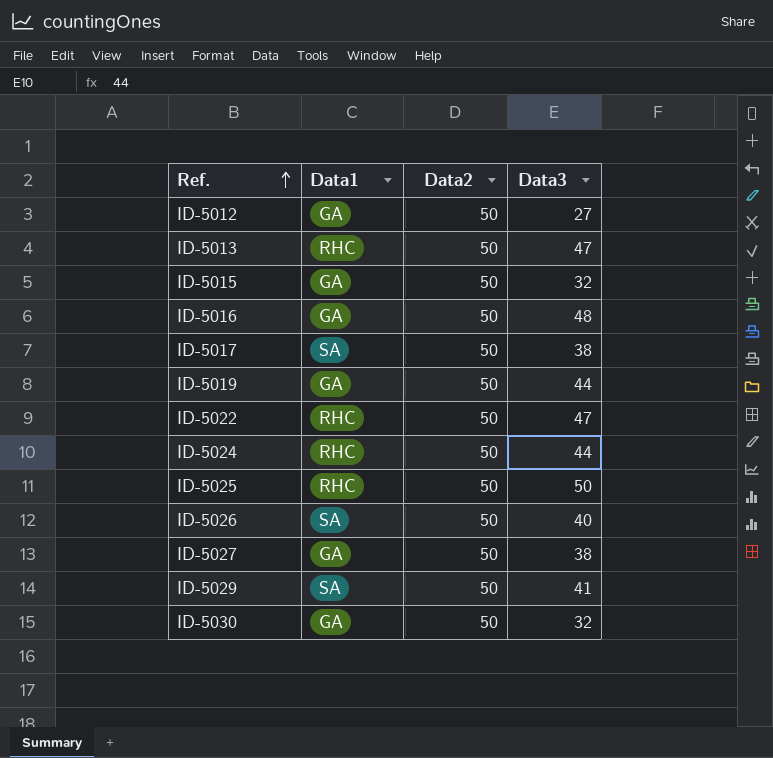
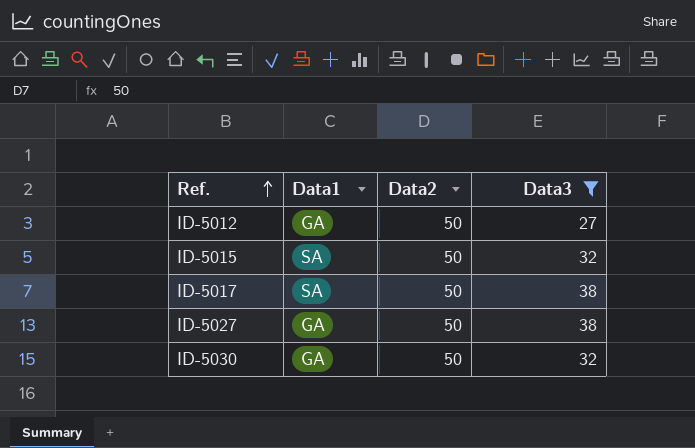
filter: none -> Data3 <= 38
ID-5015 | Data1: GA -> SA

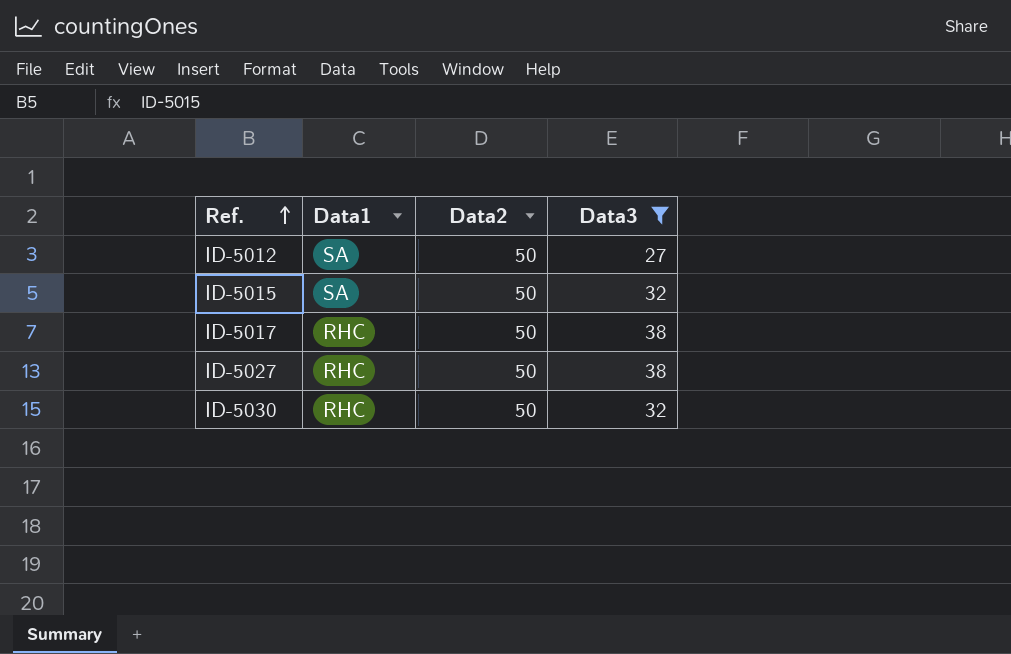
ID-5012 | Data1: GA -> SA
ID-5017 | Data1: SA -> RHC
ID-5027 | Data1: GA -> RHC
ID-5030 | Data1: GA -> RHC

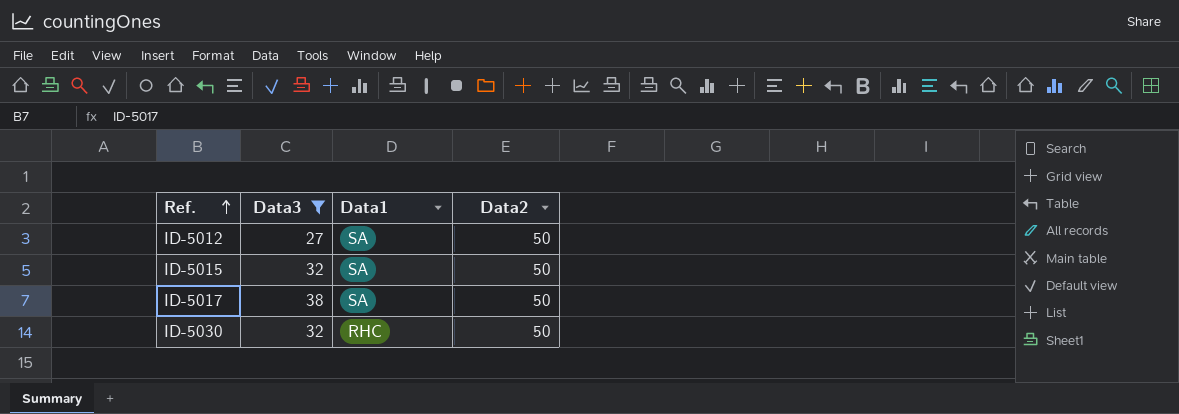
column Data3 | position: 4 -> 2
row ID-5027: RHC | 50 | 38 -> none
ID-5017 | Data1: RHC -> SA

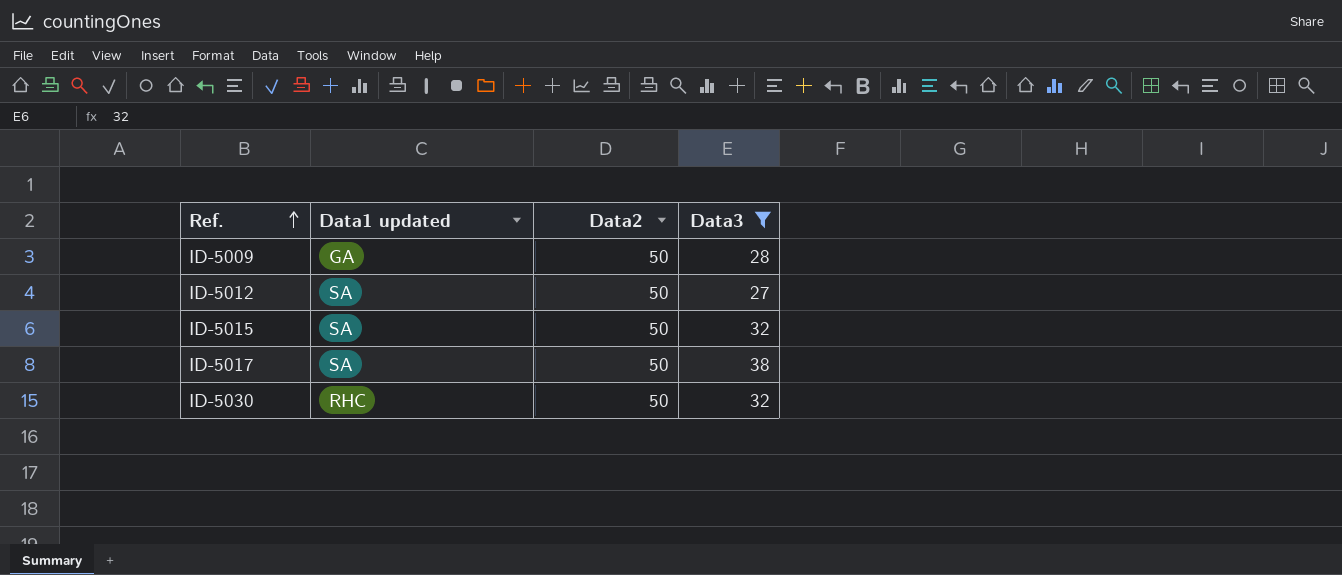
column name: Data1 -> Data1 updated
column Data3 | position: 2 -> 4
row ID-5009: none -> GA | 50 | 28

